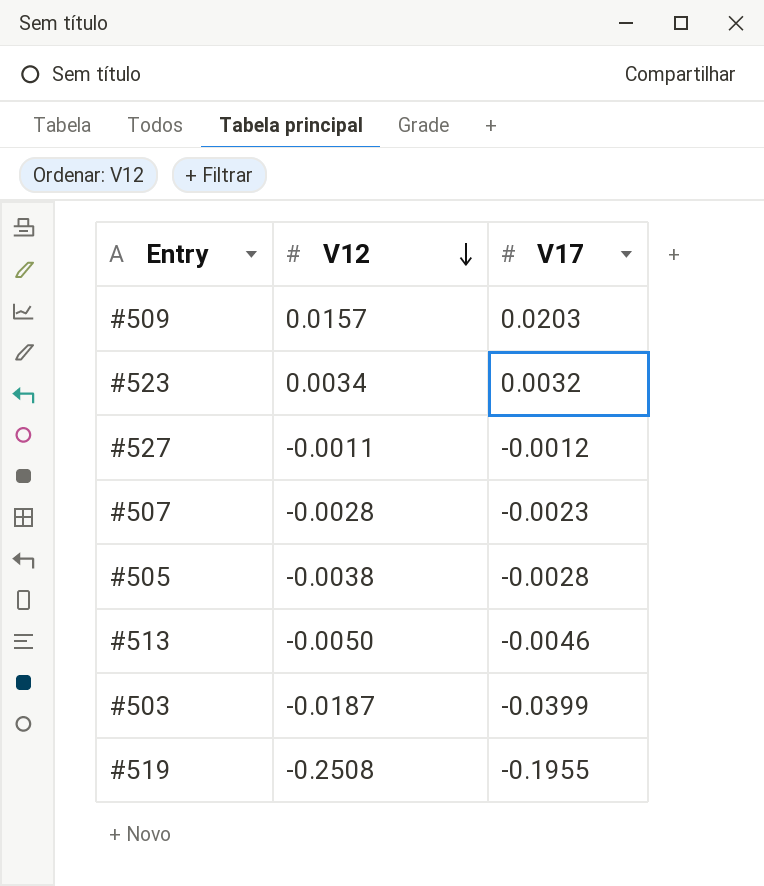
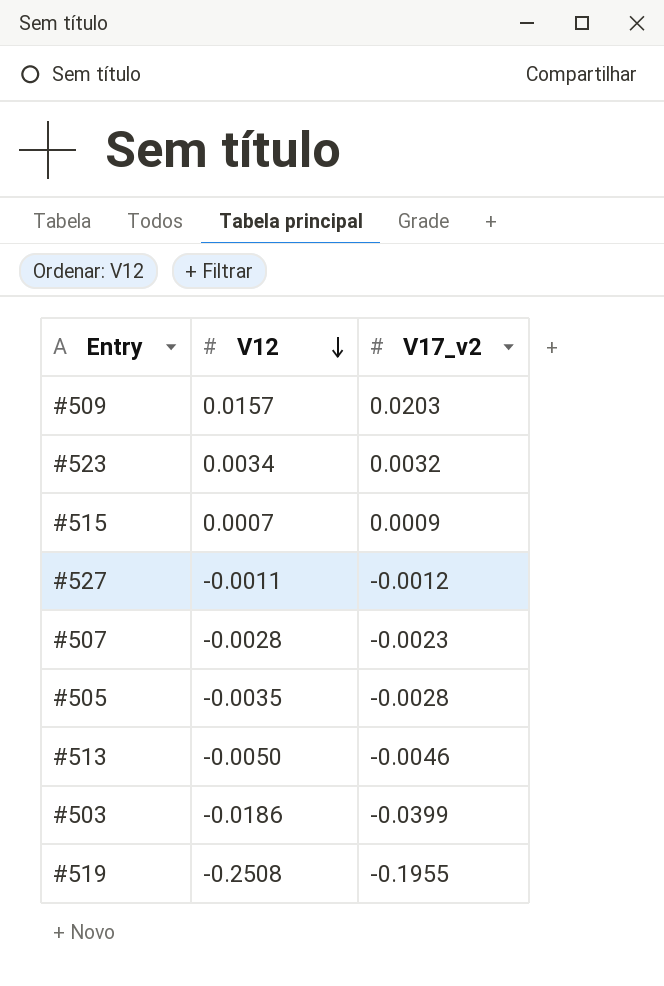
column name: V17 -> V17_v2
row #515: none -> 0.0007 | 0.0009
#505 | V12: -0.0038 -> -0.0035
#503 | V12: -0.0187 -> -0.0186

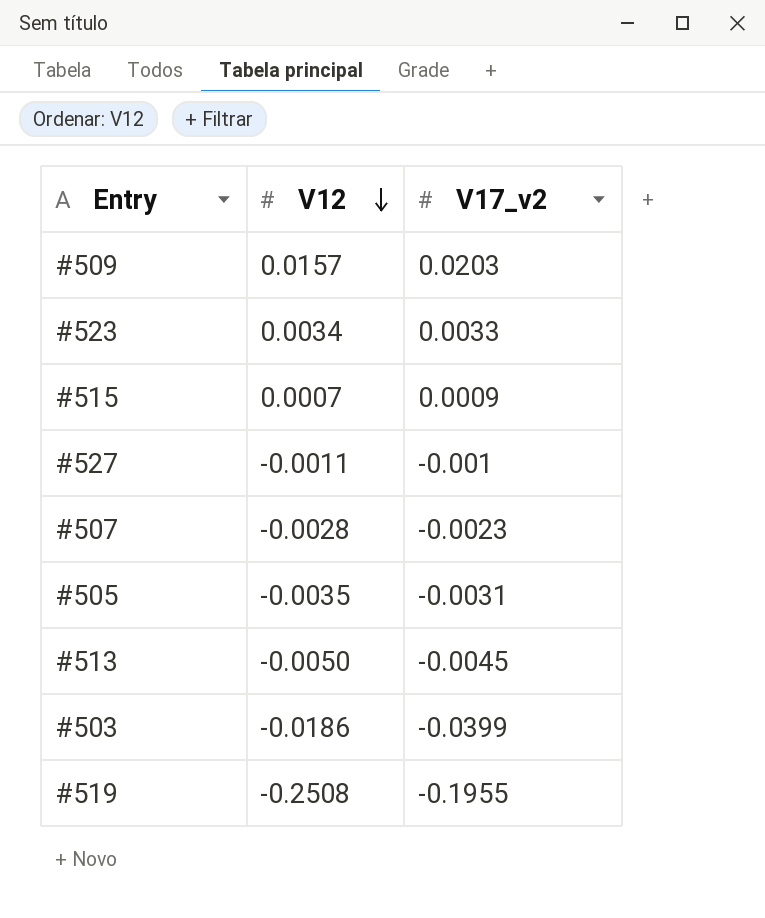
#523 | V17_v2: 0.0032 -> 0.0033
#527 | V17_v2: -0.0012 -> -0.001
#505 | V17_v2: -0.0028 -> -0.0031
#513 | V17_v2: -0.0046 -> -0.0045

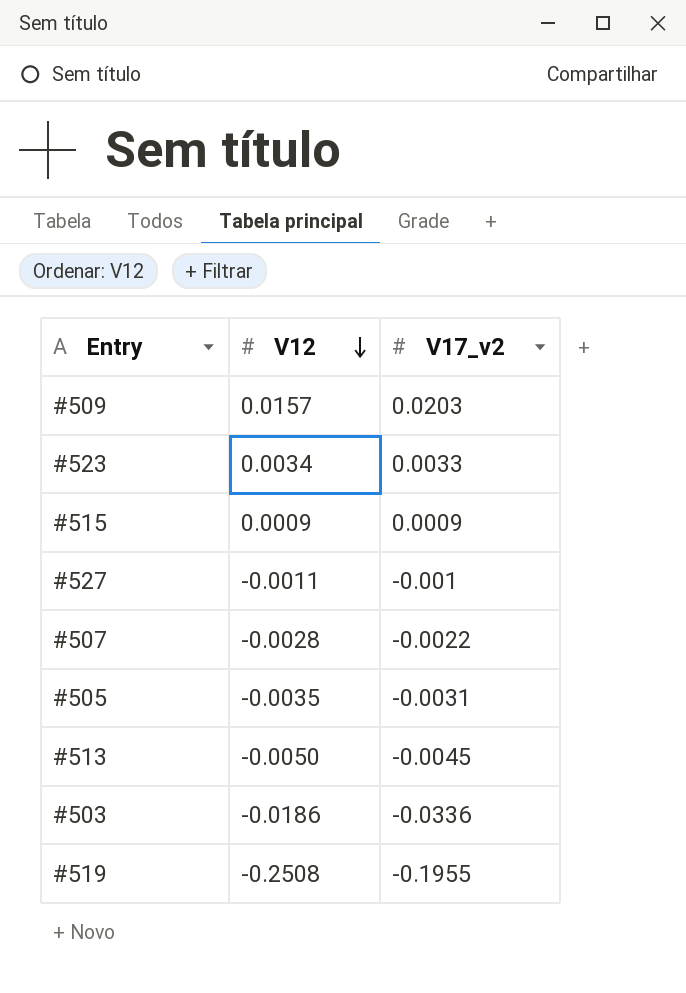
#515 | V12: 0.0007 -> 0.0009
#507 | V17_v2: -0.0023 -> -0.0022
#503 | V17_v2: -0.0399 -> -0.0336

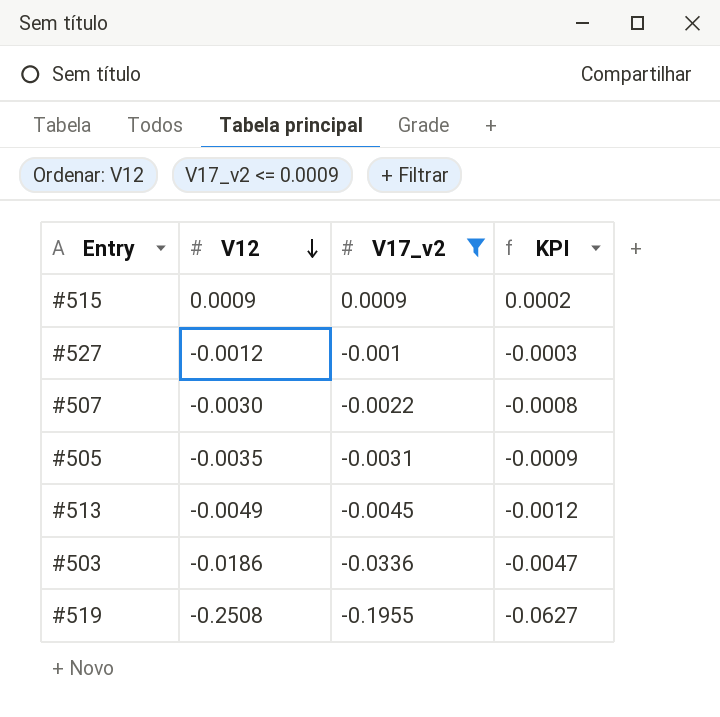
filter: none -> V17_v2 <= 0.0009
column KPI | formula: none -> [V12] * 0.25
#527 | V12: -0.0011 -> -0.0012
#507 | V12: -0.0028 -> -0.0030
#513 | V12: -0.0050 -> -0.0049

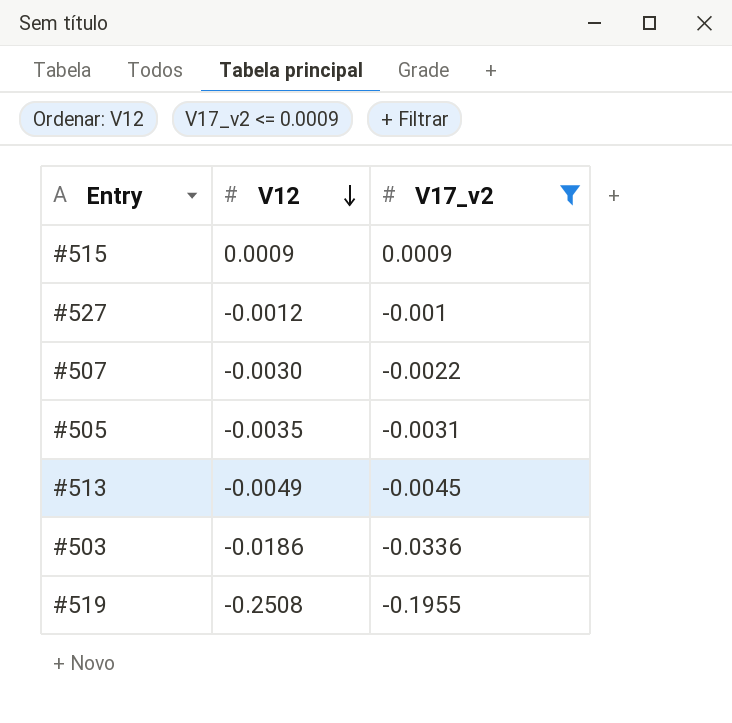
column KPI | formula: [V12] * 0.25 -> none

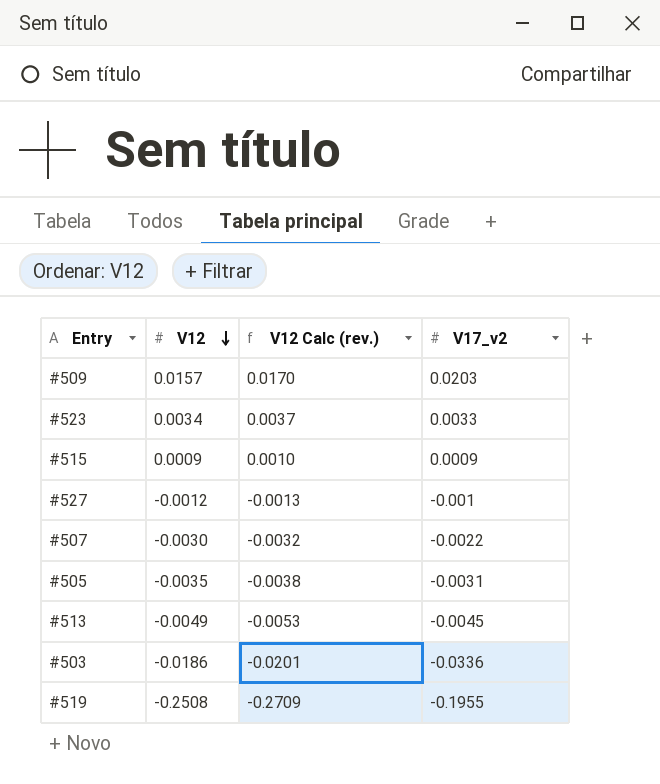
filter: V17_v2 <= 0.0009 -> none
column V12 Calc (rev.) | formula: none -> [V12] * 1.08

